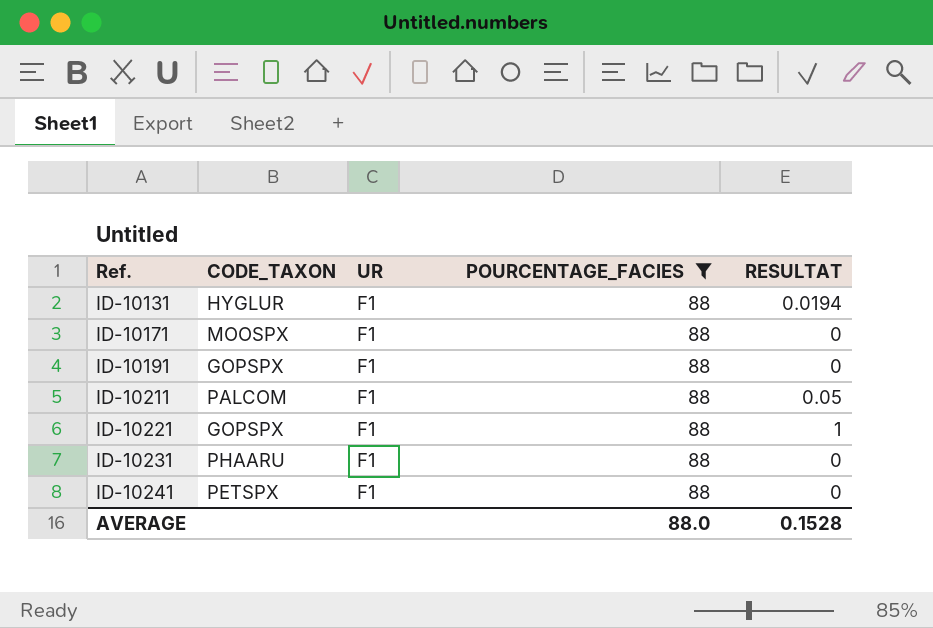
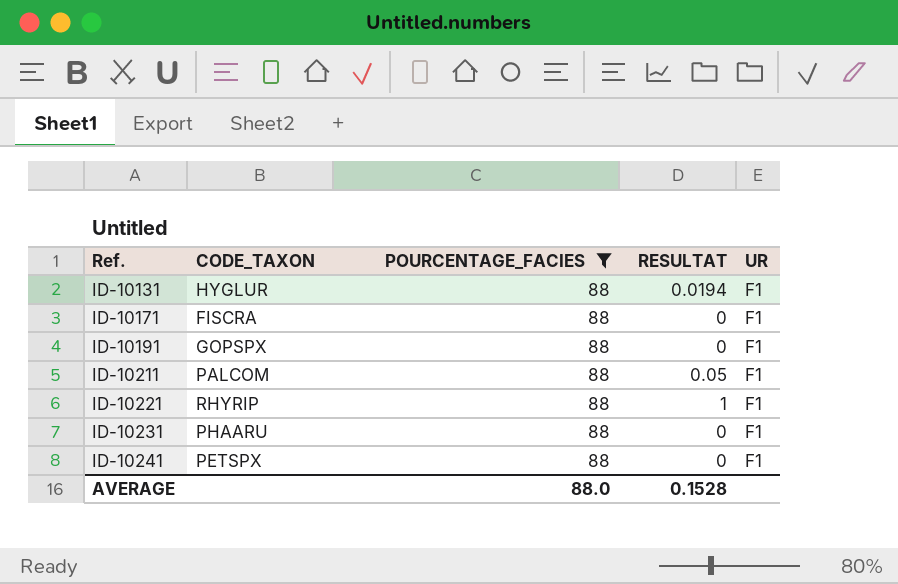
column UR | position: 3 -> 5
ID-10171 | CODE_TAXON: MOOSPX -> FISCRA
ID-10221 | CODE_TAXON: GOPSPX -> RHYRIP

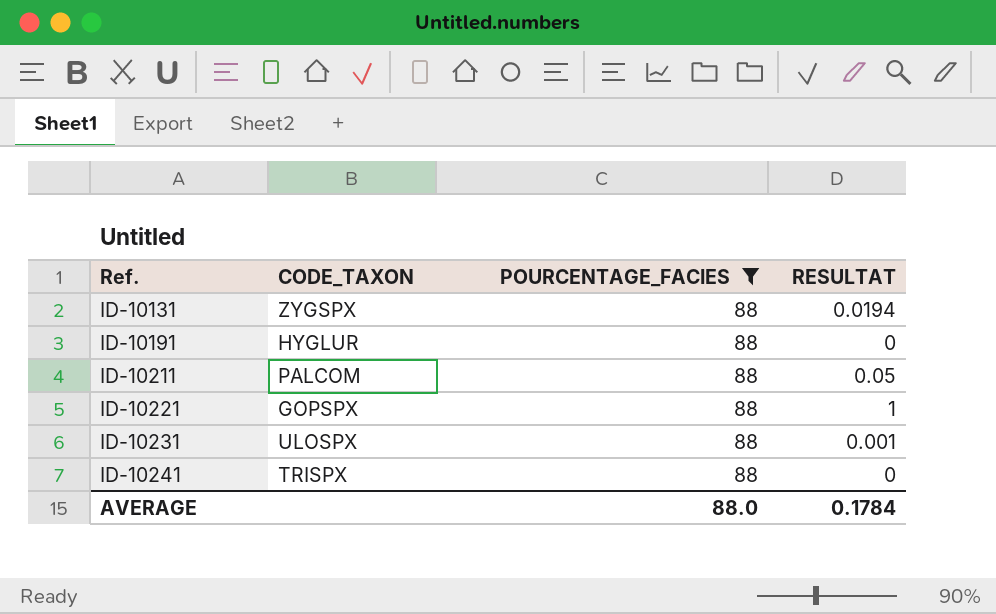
column UR | position: 5 -> none
row ID-10171: FISCRA | 88 | 0 | F1 -> none
ID-10131 | CODE_TAXON: HYGLUR -> ZYGSPX
ID-10191 | CODE_TAXON: GOPSPX -> HYGLUR
ID-10221 | CODE_TAXON: RHYRIP -> GOPSPX
ID-10231 | CODE_TAXON: PHAARU -> ULOSPX
ID-10231 | RESULTAT: 0 -> 0.001
ID-10241 | CODE_TAXON: PETSPX -> TRISPX
AVERAGE | RESULTAT: 0.1528 -> 0.1784

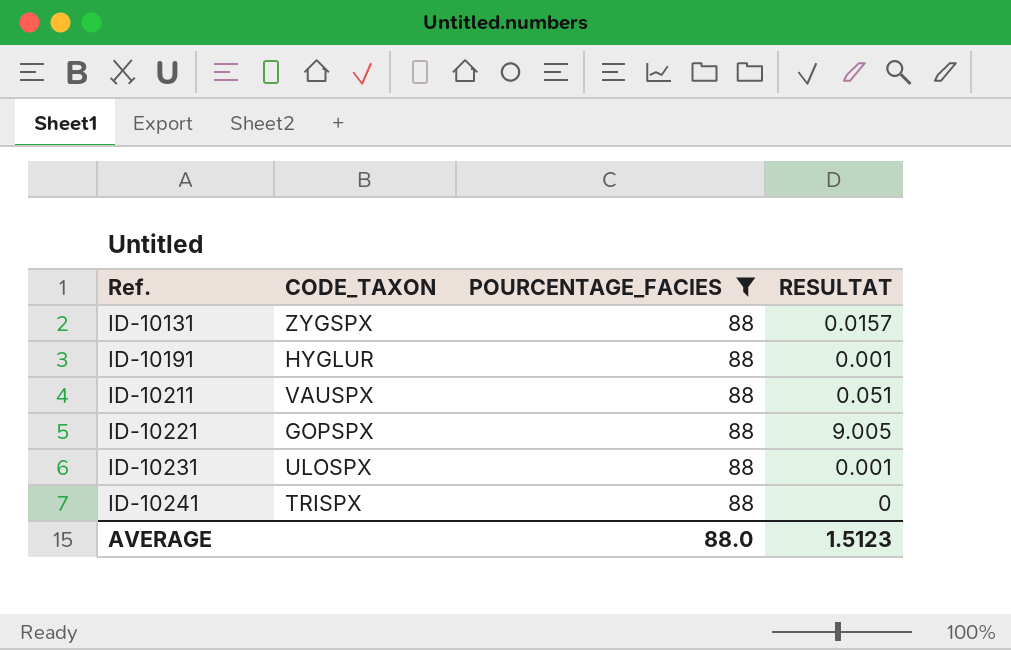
ID-10131 | RESULTAT: 0.0194 -> 0.0157
ID-10191 | RESULTAT: 0 -> 0.001
ID-10211 | CODE_TAXON: PALCOM -> VAUSPX
ID-10211 | RESULTAT: 0.05 -> 0.051
ID-10221 | RESULTAT: 1 -> 9.005
AVERAGE | RESULTAT: 0.1784 -> 1.5123

